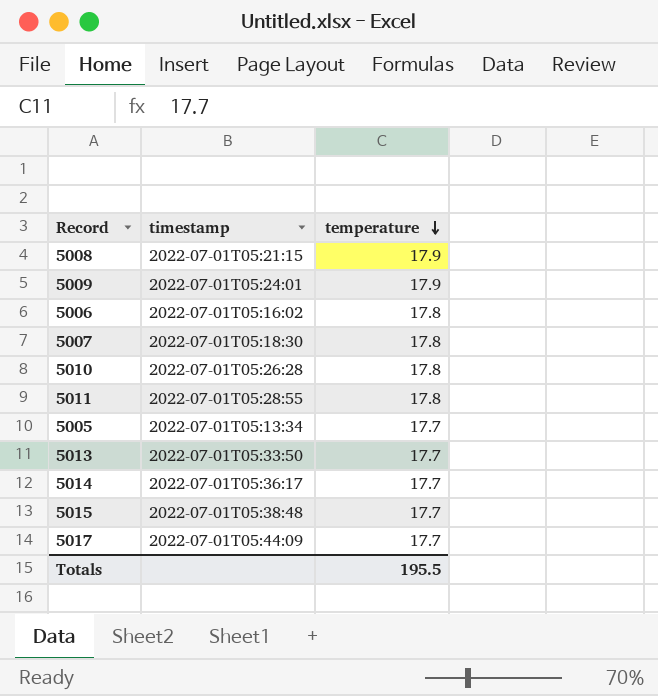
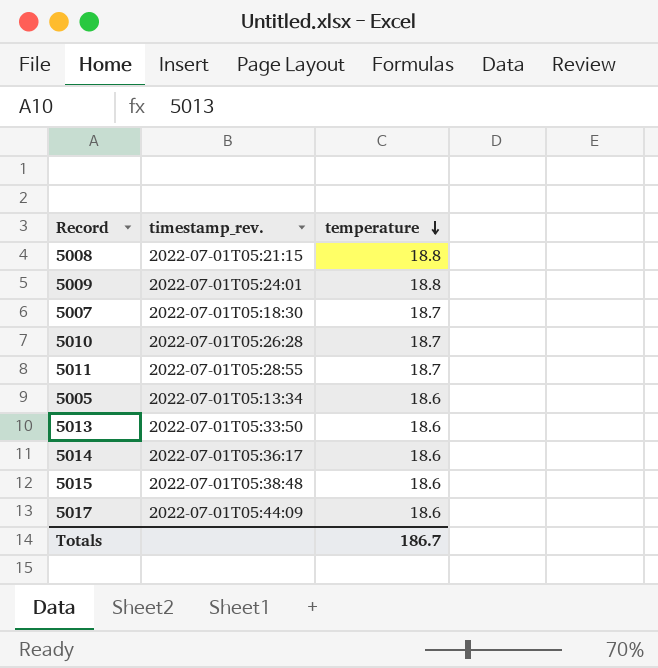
column name: timestamp -> timestamp_rev.
row 5006: 2022-07-01T05:16:02 | 17.8 -> none
5008 | temperature: 17.9 -> 18.8
5009 | temperature: 17.9 -> 18.8
5007 | temperature: 17.8 -> 18.7
5010 | temperature: 17.8 -> 18.7
5011 | temperature: 17.8 -> 18.7
5005 | temperature: 17.7 -> 18.6
5013 | temperature: 17.7 -> 18.6
5014 | temperature: 17.7 -> 18.6
5015 | temperature: 17.7 -> 18.6
5017 | temperature: 17.7 -> 18.6
Totals | temperature: 195.5 -> 186.7

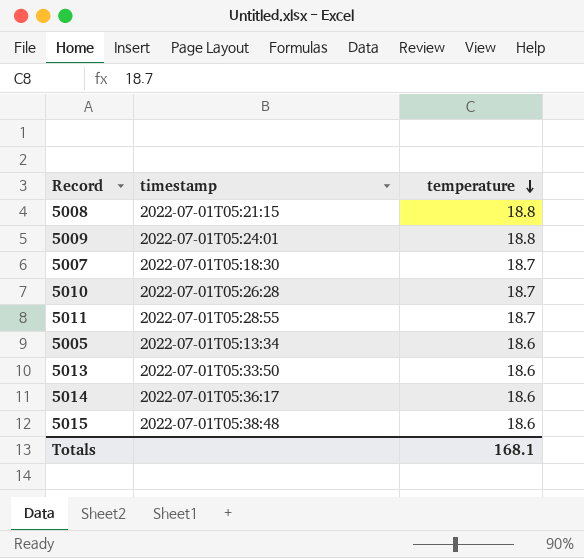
column name: timestamp_rev. -> timestamp
row 5017: 2022-07-01T05:44:09 | 18.6 -> none
Totals | temperature: 186.7 -> 168.1

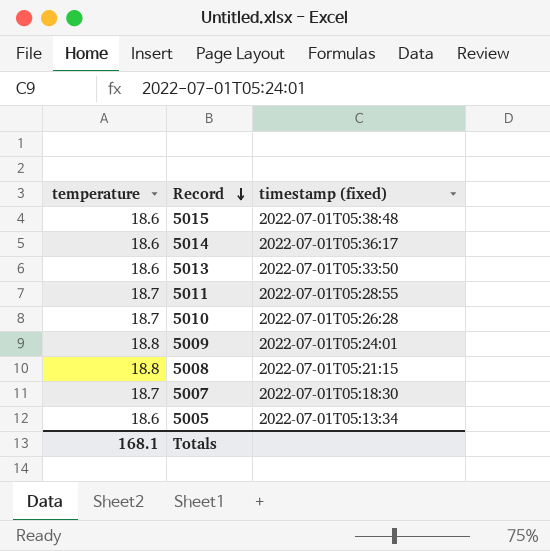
row order: temperature descending -> Record descending
column temperature | position: 3 -> 1
column name: timestamp -> timestamp (fixed)

